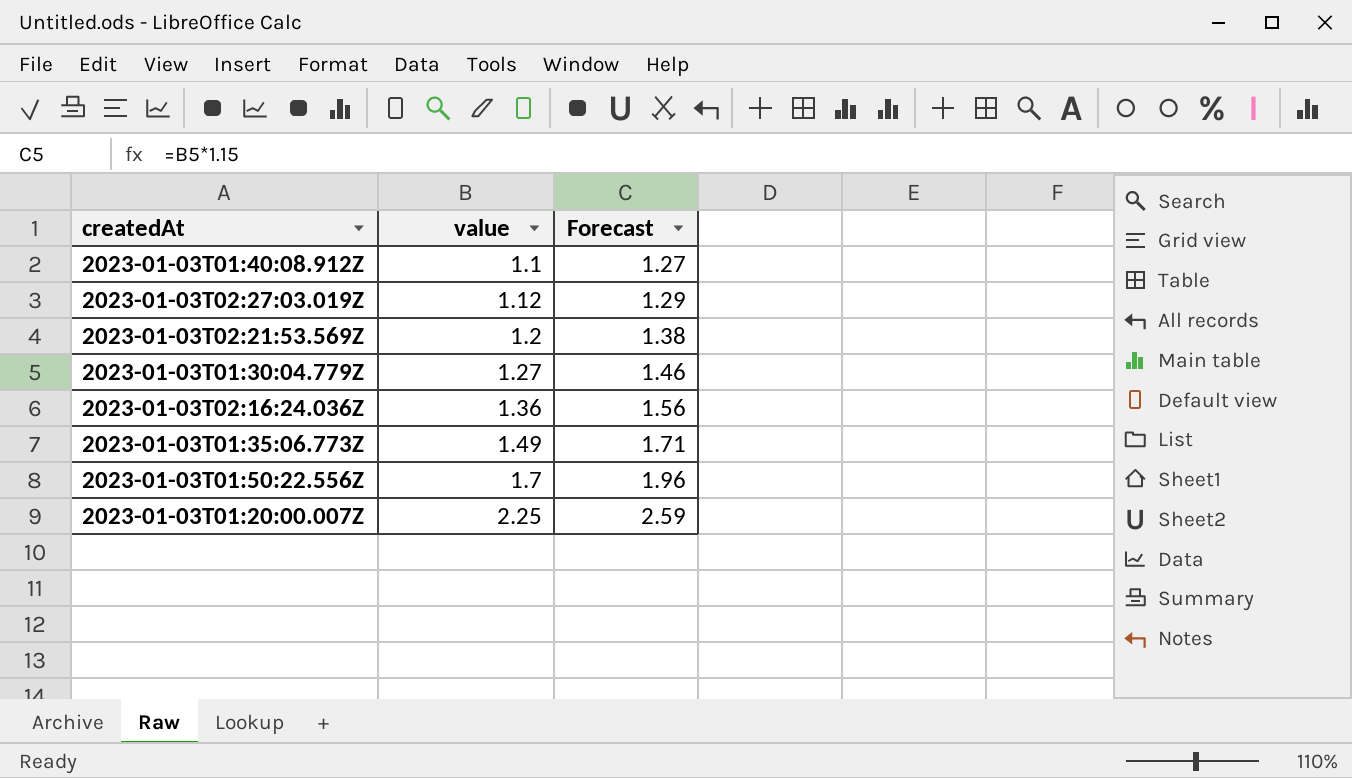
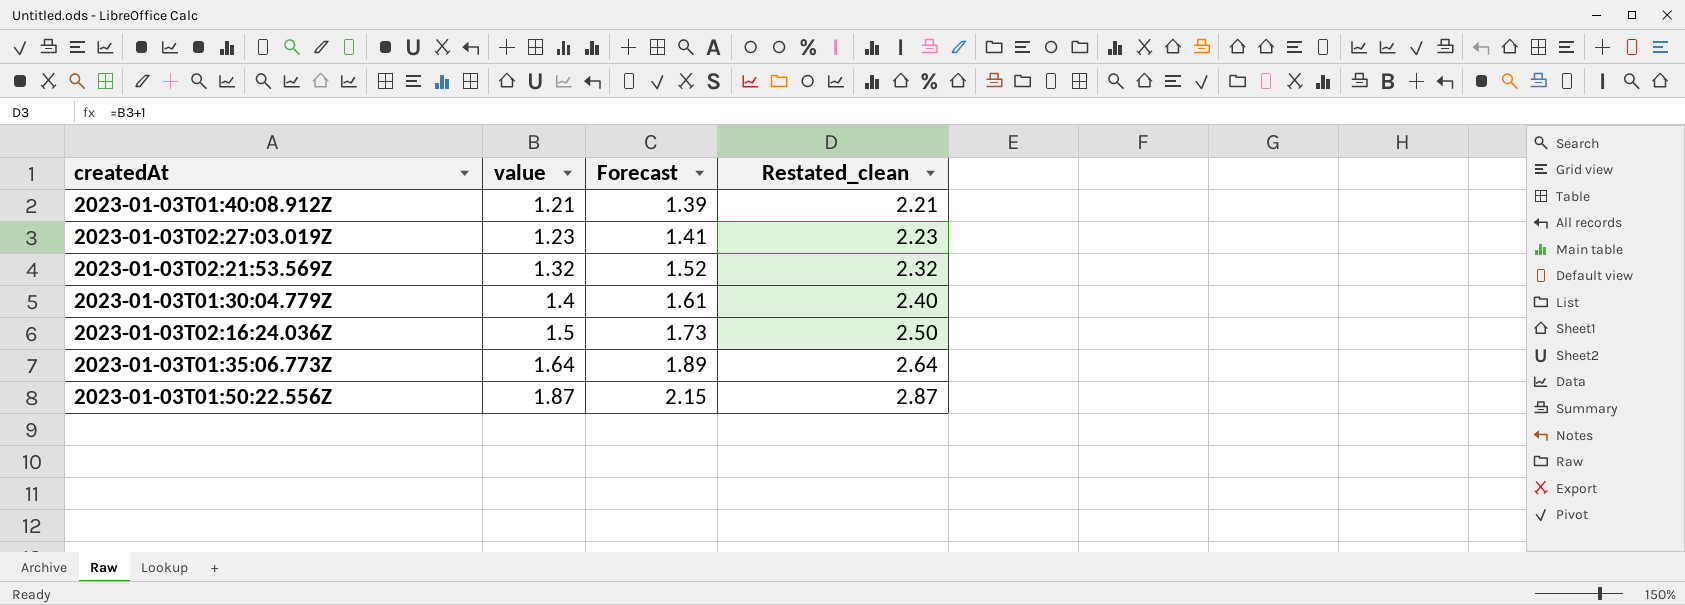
column Restated_clean | formula: none -> [value] + 1
row 2023-01-03T01:20:00.007Z: 2.25 | 2.59 -> none
2023-01-03T01:40:08.912Z | value: 1.1 -> 1.21
2023-01-03T01:40:08.912Z | Forecast: 1.27 -> 1.39
2023-01-03T02:27:03.019Z | value: 1.12 -> 1.23
2023-01-03T02:27:03.019Z | Forecast: 1.29 -> 1.41
2023-01-03T02:21:53.569Z | value: 1.2 -> 1.32
2023-01-03T02:21:53.569Z | Forecast: 1.38 -> 1.52
2023-01-03T01:30:04.779Z | value: 1.27 -> 1.4
2023-01-03T01:30:04.779Z | Forecast: 1.46 -> 1.61
2023-01-03T02:16:24.036Z | value: 1.36 -> 1.5
2023-01-03T02:16:24.036Z | Forecast: 1.56 -> 1.73
2023-01-03T01:35:06.773Z | value: 1.49 -> 1.64
2023-01-03T01:35:06.773Z | Forecast: 1.71 -> 1.89
2023-01-03T01:50:22.556Z | value: 1.7 -> 1.87
2023-01-03T01:50:22.556Z | Forecast: 1.96 -> 2.15

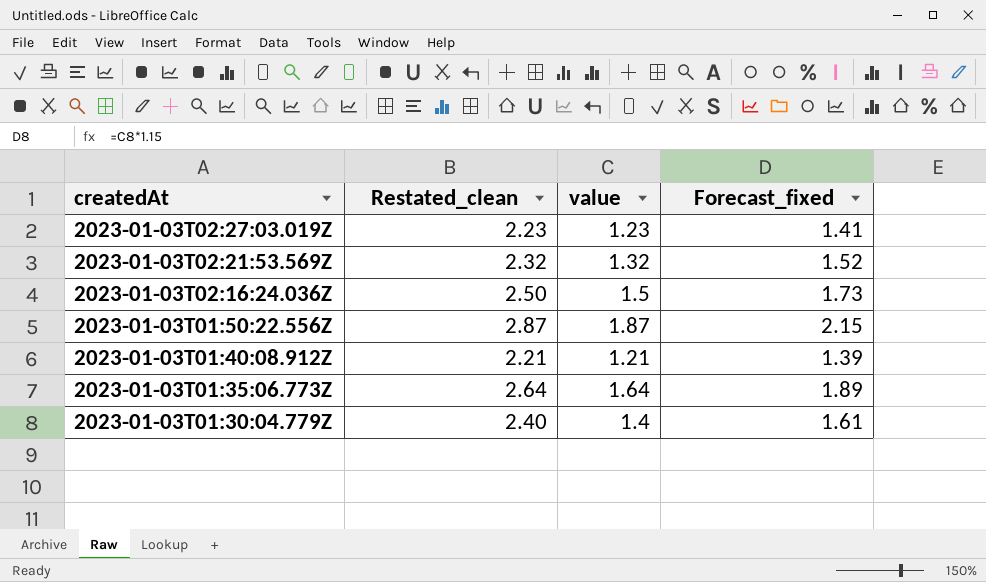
row order: value ascending -> createdAt descending
column Restated_clean | position: 4 -> 2
column name: Forecast -> Forecast_fixed

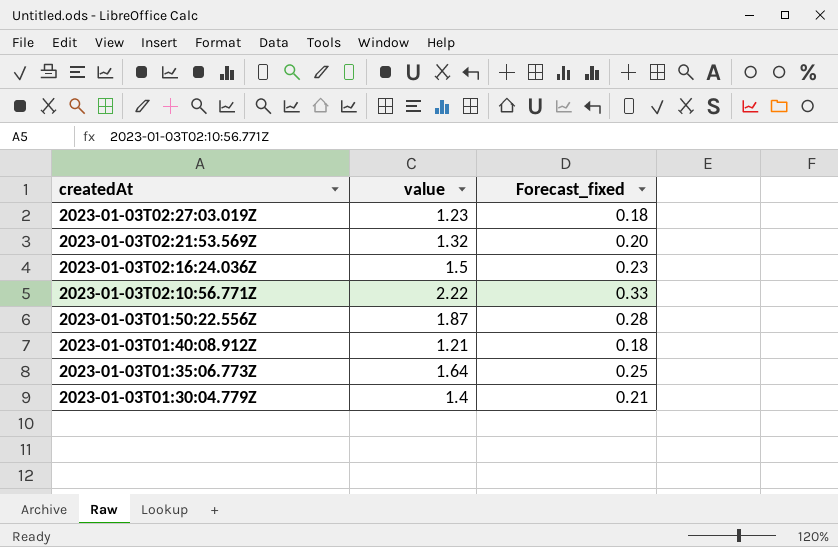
column Restated_clean | formula: [value] + 1 -> none
column Forecast_fixed | formula: [value] * 1.15 -> [value] * 0.15
row 2023-01-03T02:10:56.771Z: none -> 2.22 | 0.33

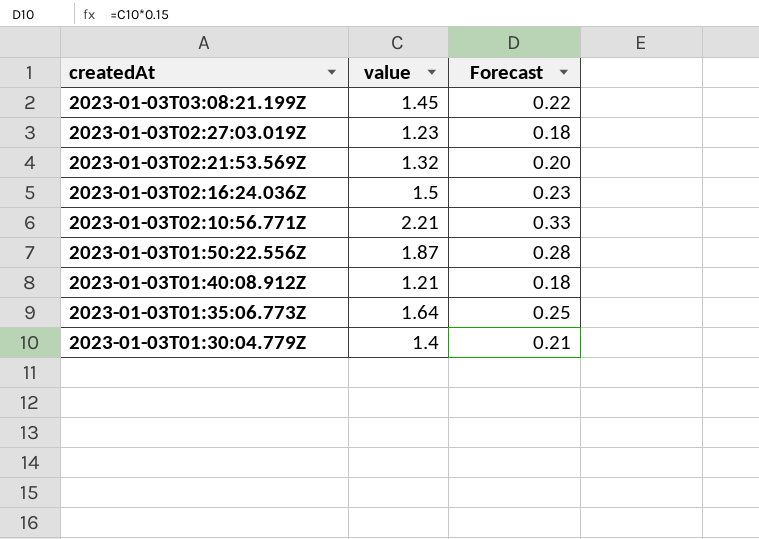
column name: Forecast_fixed -> Forecast
row 2023-01-03T03:08:21.199Z: none -> 1.45 | 0.22
2023-01-03T02:10:56.771Z | value: 2.22 -> 2.21

